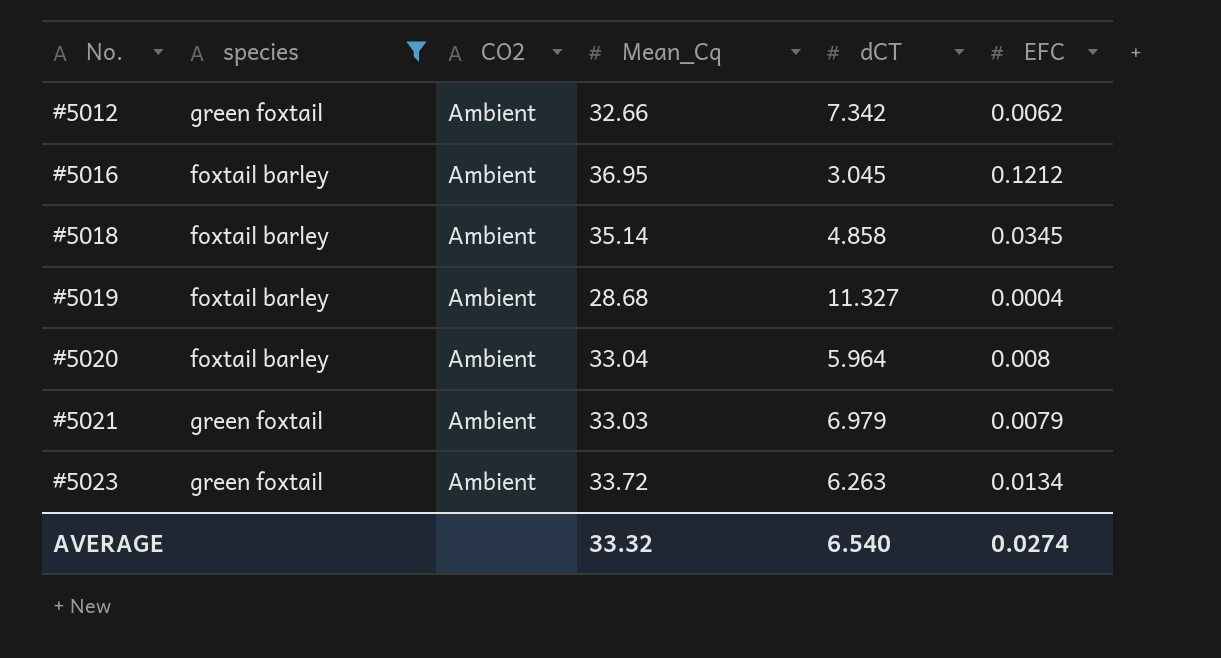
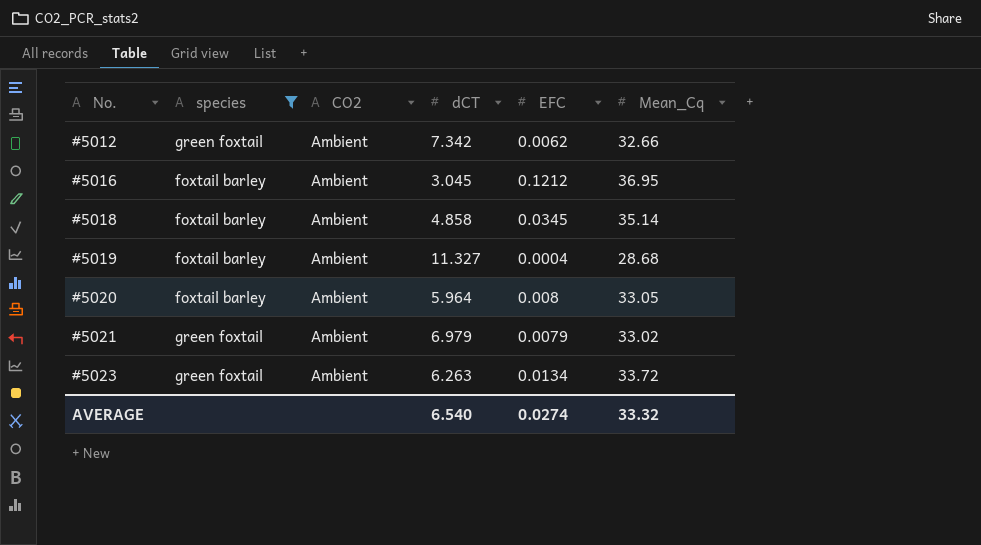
column Mean_Cq | position: 4 -> 6
#5020 | Mean_Cq: 33.04 -> 33.05
#5021 | Mean_Cq: 33.03 -> 33.02

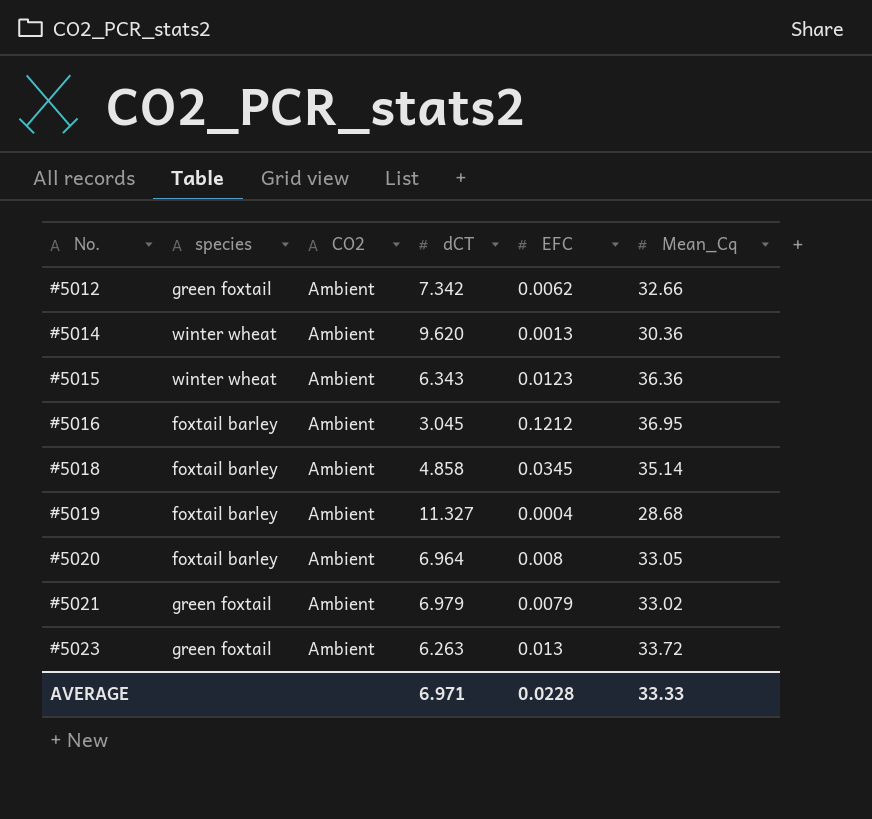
filter: species != winter wheat -> none
#5020 | dCT: 5.964 -> 6.964
#5023 | EFC: 0.0134 -> 0.013
AVERAGE | dCT: 6.540 -> 6.971
AVERAGE | EFC: 0.0274 -> 0.0228
AVERAGE | Mean_Cq: 33.32 -> 33.33

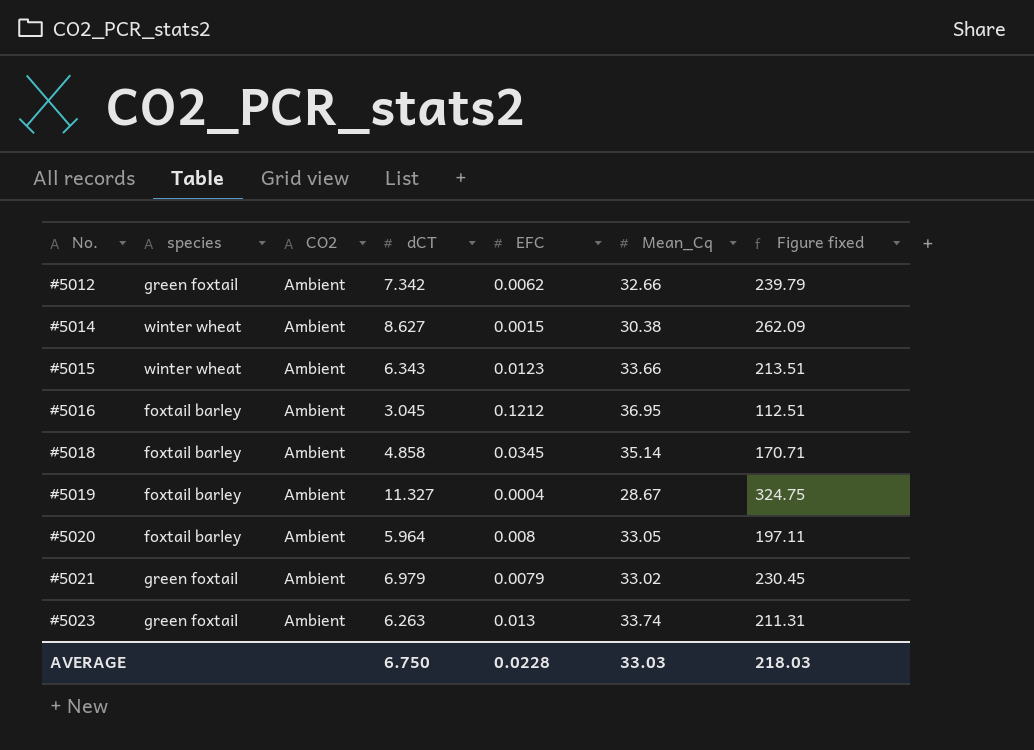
column Figure fixed | formula: none -> [dCT] * [Mean_Cq]
#5014 | dCT: 9.620 -> 8.627
#5014 | EFC: 0.0013 -> 0.0015
#5014 | Mean_Cq: 30.36 -> 30.38
#5015 | Mean_Cq: 36.36 -> 33.66
#5019 | Mean_Cq: 28.68 -> 28.67
#5020 | dCT: 6.964 -> 5.964
#5023 | Mean_Cq: 33.72 -> 33.74
AVERAGE | dCT: 6.971 -> 6.750
AVERAGE | Mean_Cq: 33.33 -> 33.03

